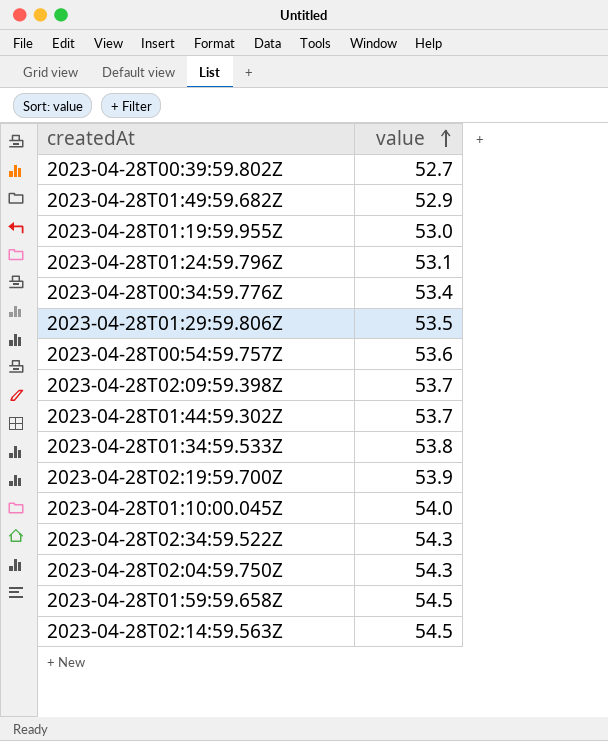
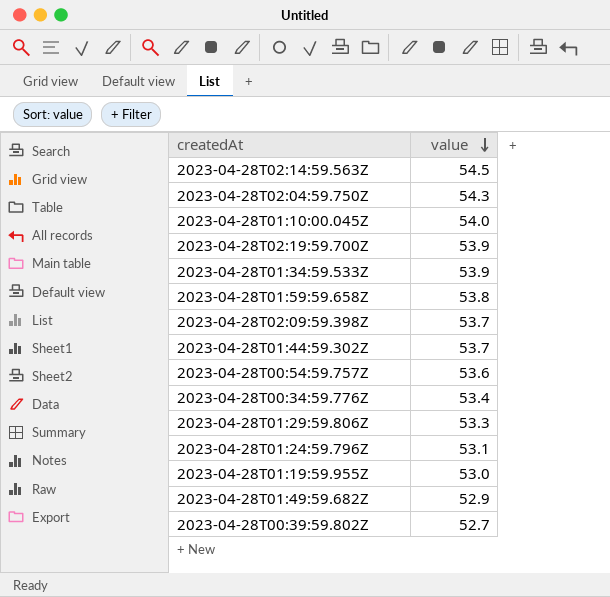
row order: value ascending -> value descending
row 2023-04-28T02:34:59.522Z: 54.3 -> none
2023-04-28T01:34:59.533Z | value: 53.8 -> 53.9
2023-04-28T01:59:59.658Z | value: 54.5 -> 53.8
2023-04-28T01:29:59.806Z | value: 53.5 -> 53.3

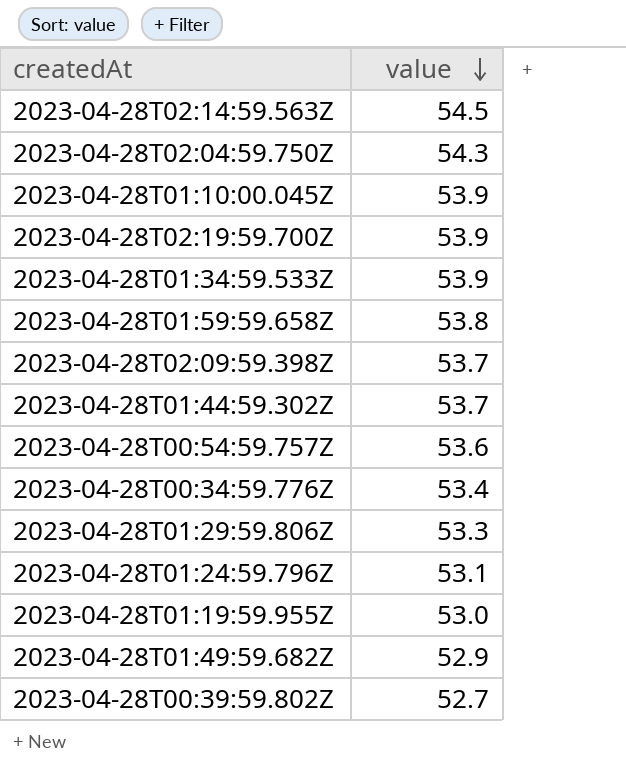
2023-04-28T01:10:00.045Z | value: 54.0 -> 53.9

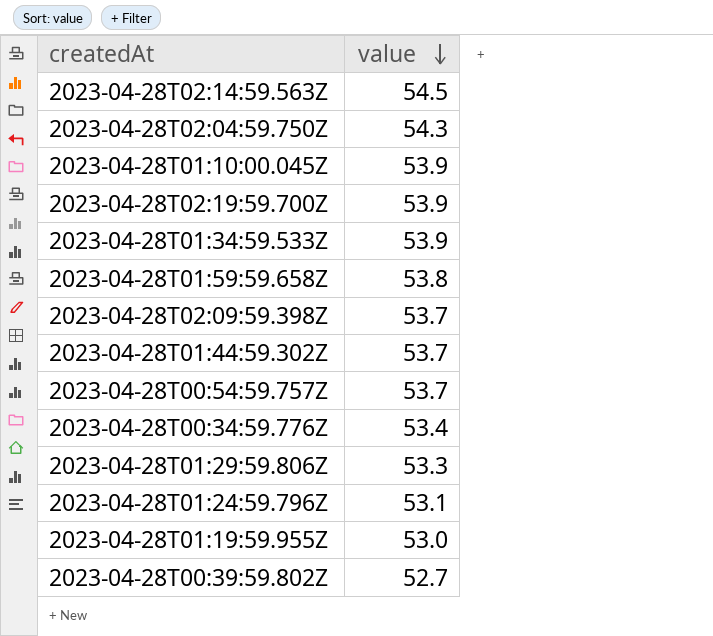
row 2023-04-28T01:49:59.682Z: 52.9 -> none
2023-04-28T00:54:59.757Z | value: 53.6 -> 53.7

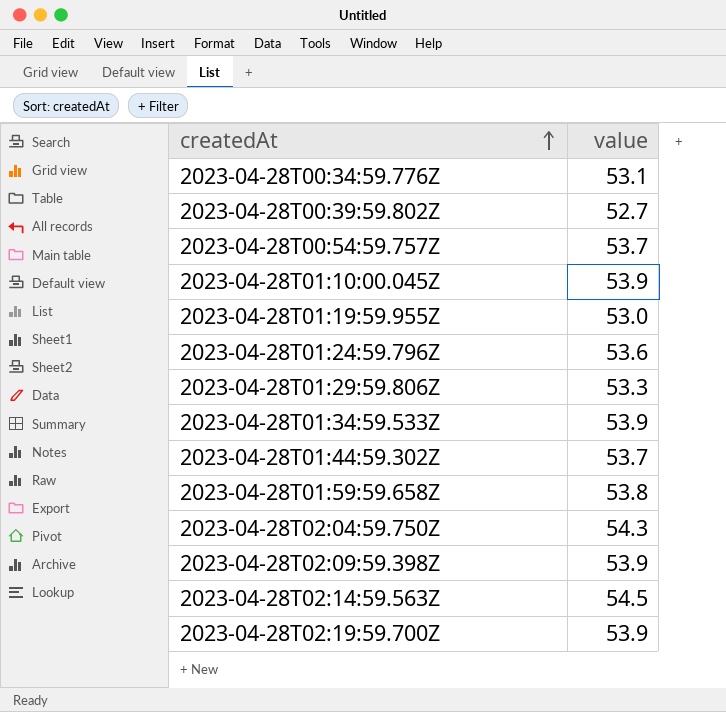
row order: value descending -> createdAt ascending
2023-04-28T00:34:59.776Z | value: 53.4 -> 53.1
2023-04-28T01:24:59.796Z | value: 53.1 -> 53.6
2023-04-28T02:09:59.398Z | value: 53.7 -> 53.9

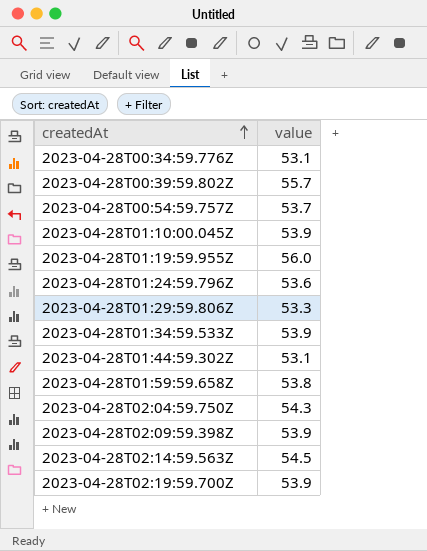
2023-04-28T00:39:59.802Z | value: 52.7 -> 55.7
2023-04-28T01:19:59.955Z | value: 53.0 -> 56.0
2023-04-28T01:44:59.302Z | value: 53.7 -> 53.1

